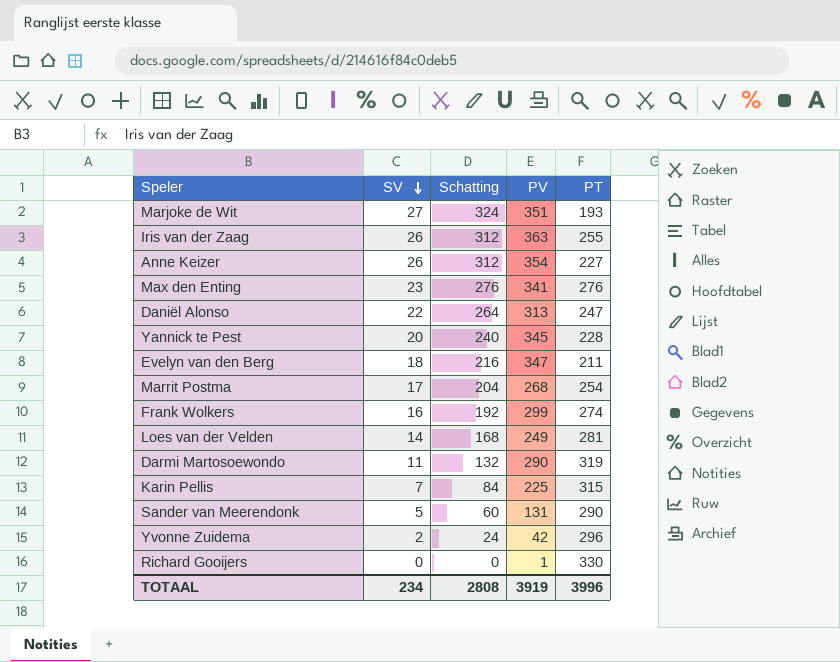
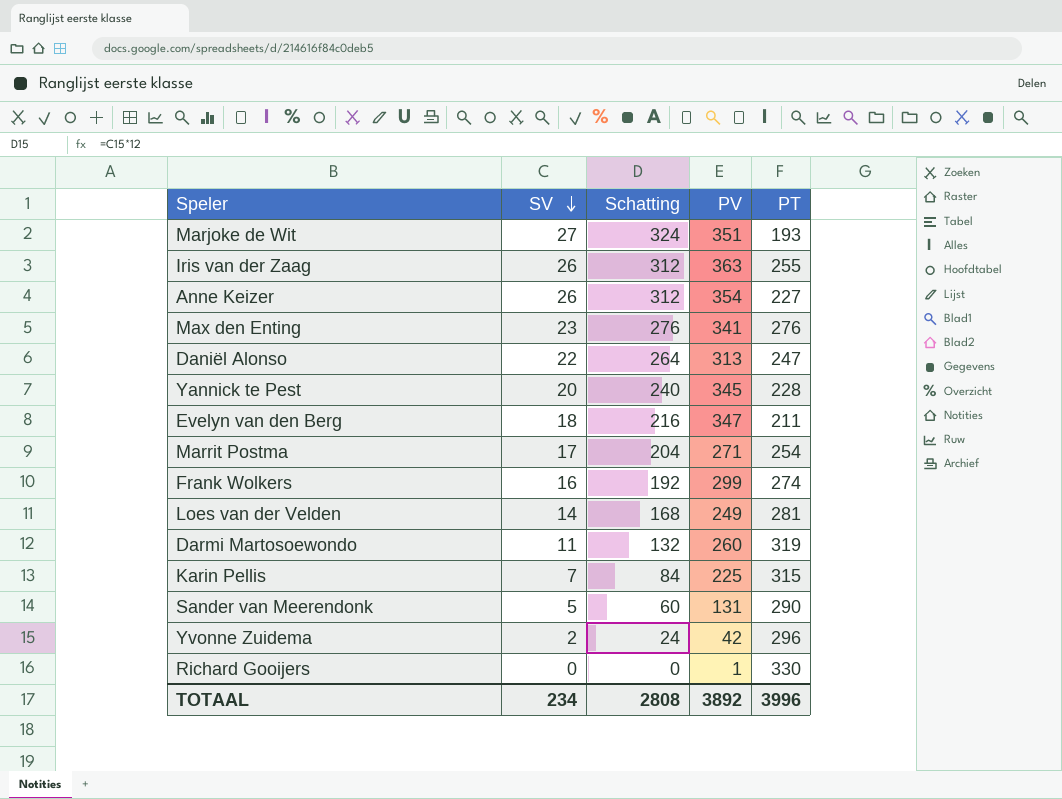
Marrit Postma | PV: 268 -> 271
Darmi Martosoewondo | PV: 290 -> 260
TOTAAL | PV: 3919 -> 3892

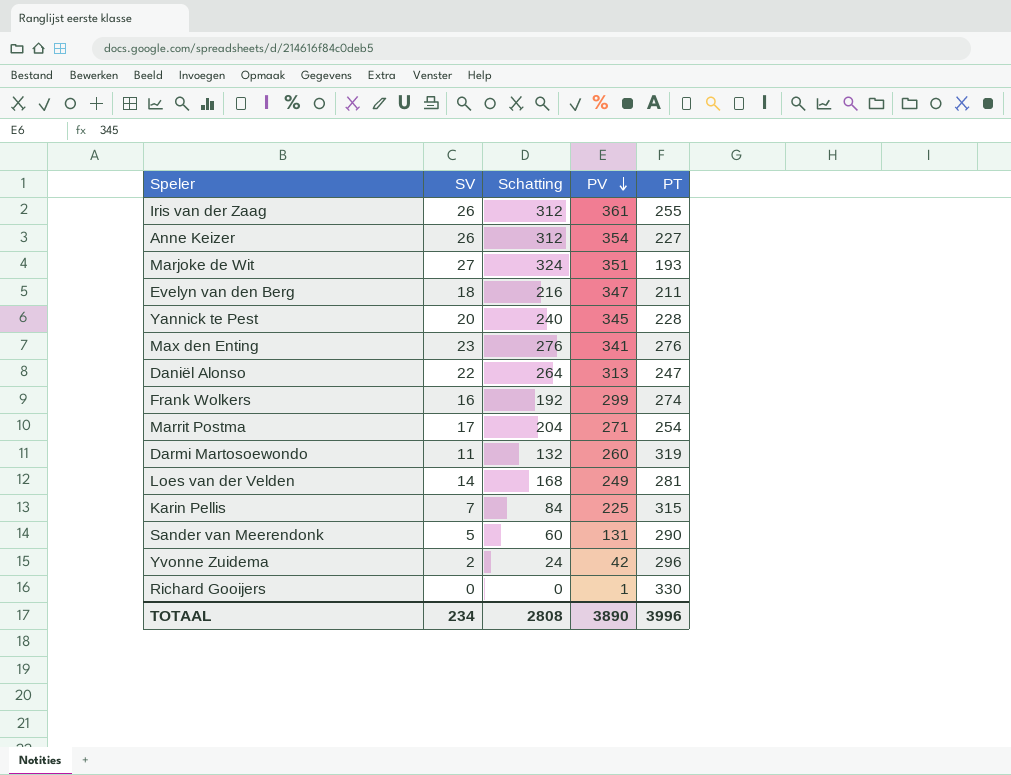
row order: SV descending -> PV descending
Iris van der Zaag | PV: 363 -> 361
TOTAAL | PV: 3892 -> 3890

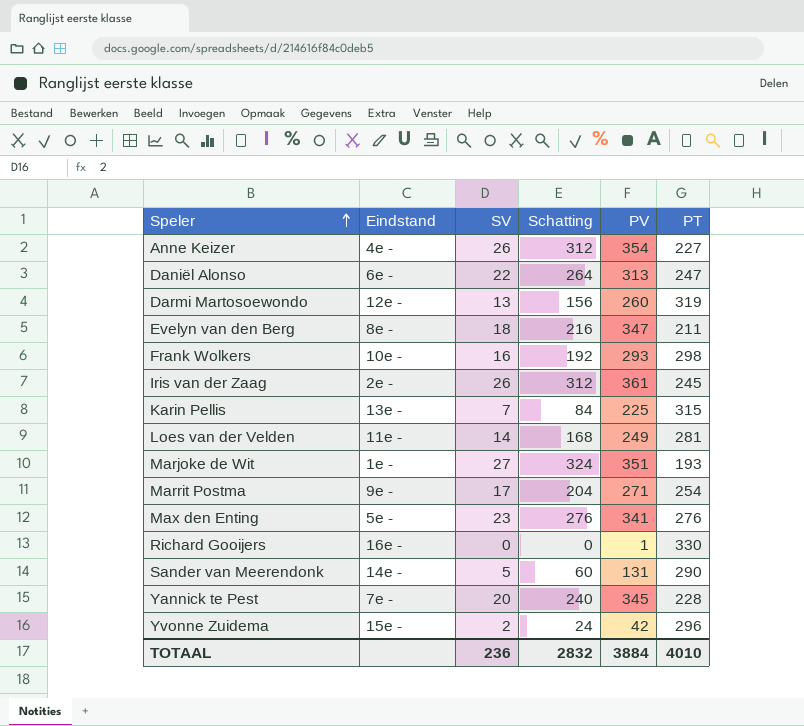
row order: PV descending -> Speler ascending
column Eindstand | position: none -> 2
Darmi Martosoewondo | SV: 11 -> 13
Darmi Martosoewondo | Schatting: 132 -> 156
Frank Wolkers | PV: 299 -> 293
Frank Wolkers | PT: 274 -> 298
Iris van der Zaag | PT: 255 -> 245
TOTAAL | SV: 234 -> 236
TOTAAL | Schatting: 2808 -> 2832
TOTAAL | PV: 3890 -> 3884
TOTAAL | PT: 3996 -> 4010

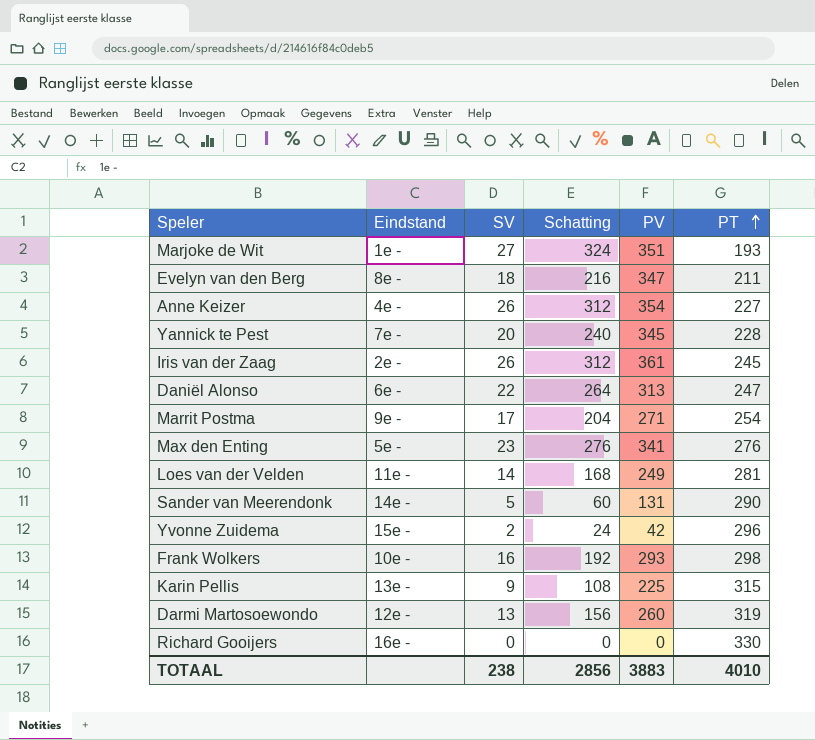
row order: Speler ascending -> PT ascending
Karin Pellis | SV: 7 -> 9
Karin Pellis | Schatting: 84 -> 108
Richard Gooijers | PV: 1 -> 0
TOTAAL | SV: 236 -> 238
TOTAAL | Schatting: 2832 -> 2856
TOTAAL | PV: 3884 -> 3883

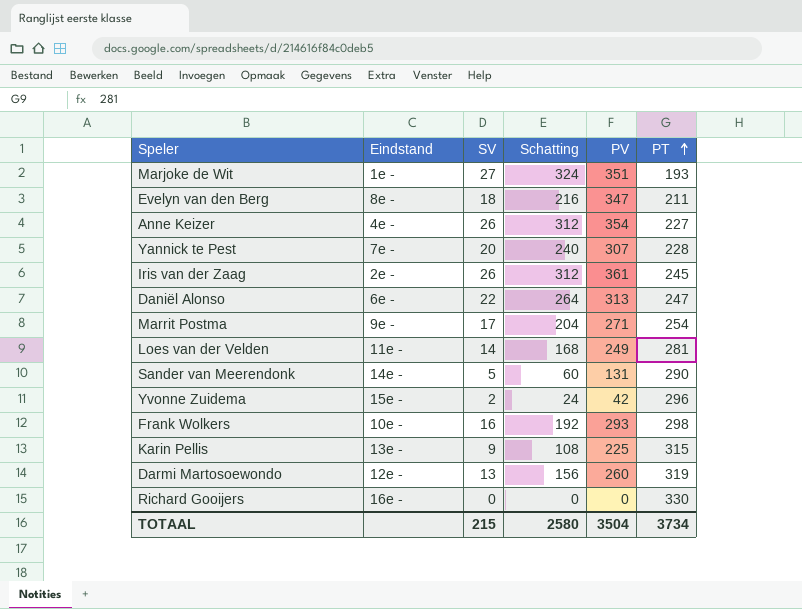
row Max den Enting: 5e - | 23 | 276 | 341 | 276 -> none
Yannick te Pest | PV: 345 -> 307
TOTAAL | SV: 238 -> 215
TOTAAL | Schatting: 2856 -> 2580
TOTAAL | PV: 3883 -> 3504
TOTAAL | PT: 4010 -> 3734

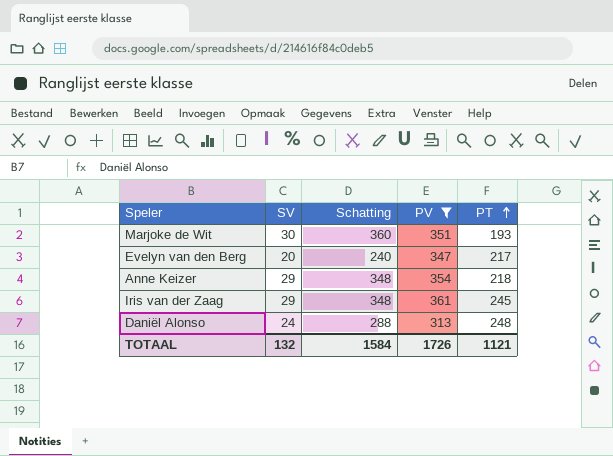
filter: none -> PV >= 313
column Eindstand | position: 2 -> none
Marjoke de Wit | SV: 27 -> 30
Marjoke de Wit | Schatting: 324 -> 360
Evelyn van den Berg | SV: 18 -> 20
Evelyn van den Berg | Schatting: 216 -> 240
Evelyn van den Berg | PT: 211 -> 217
Anne Keizer | SV: 26 -> 29
Anne Keizer | Schatting: 312 -> 348
Anne Keizer | PT: 227 -> 218
Iris van der Zaag | SV: 26 -> 29
Iris van der Zaag | Schatting: 312 -> 348
Daniël Alonso | SV: 22 -> 24
Daniël Alonso | Schatting: 264 -> 288
Daniël Alonso | PT: 247 -> 248
TOTAAL | SV: 215 -> 132
TOTAAL | Schatting: 2580 -> 1584
TOTAAL | PV: 3504 -> 1726
TOTAAL | PT: 3734 -> 1121

